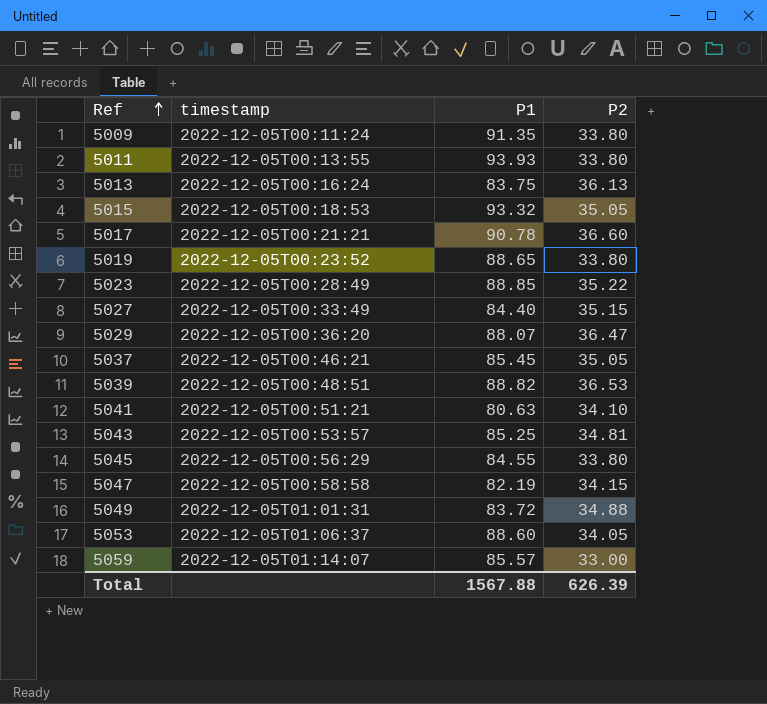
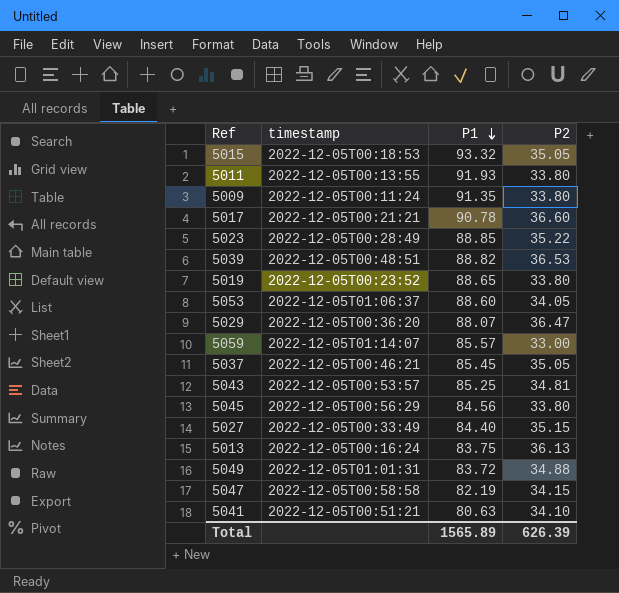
row order: Ref ascending -> P1 descending
5011 | P1: 93.93 -> 91.93
5045 | P1: 84.55 -> 84.56
Total | P1: 1567.88 -> 1565.89

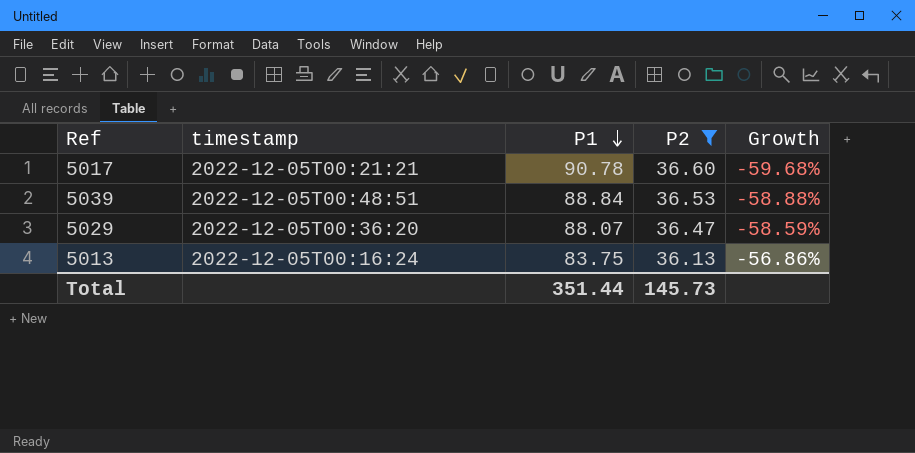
filter: none -> P2 >= 36.13
column Growth | formula: none -> ([P2] - [P1]) / [P1]
5039 | P1: 88.82 -> 88.84
Total | P1: 1565.89 -> 351.44
Total | P2: 626.39 -> 145.73

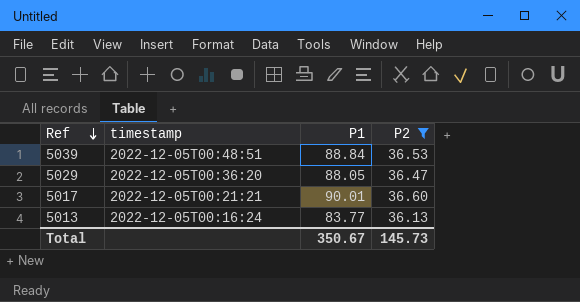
row order: P1 descending -> Ref descending
column Growth | formula: ([P2] - [P1]) / [P1] -> none
5029 | P1: 88.07 -> 88.05
5017 | P1: 90.78 -> 90.01
5013 | P1: 83.75 -> 83.77
Total | P1: 351.44 -> 350.67

